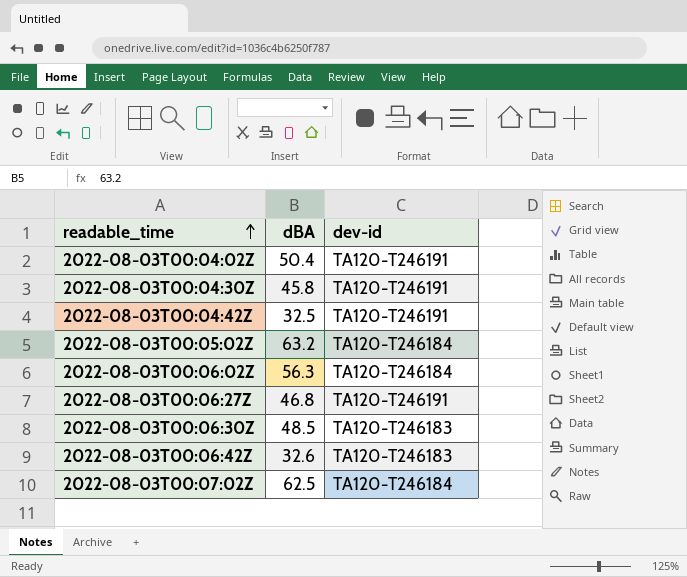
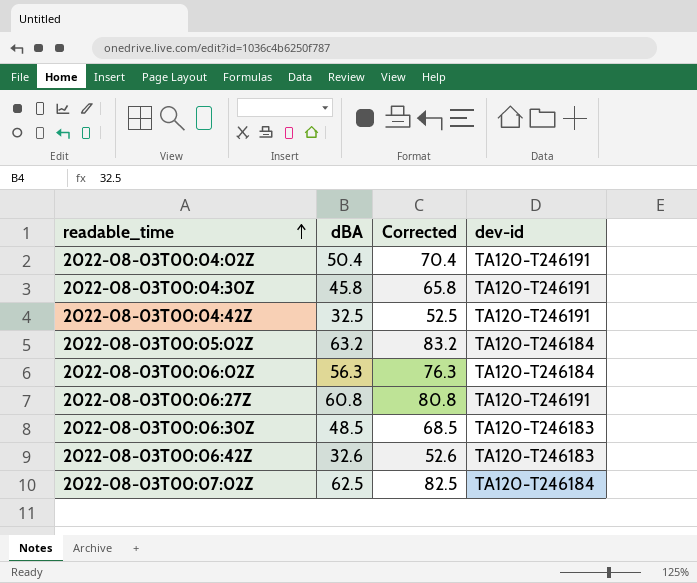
column Corrected | formula: none -> [dBA] + 20
2022-08-03T00:06:27Z | dBA: 46.8 -> 60.8

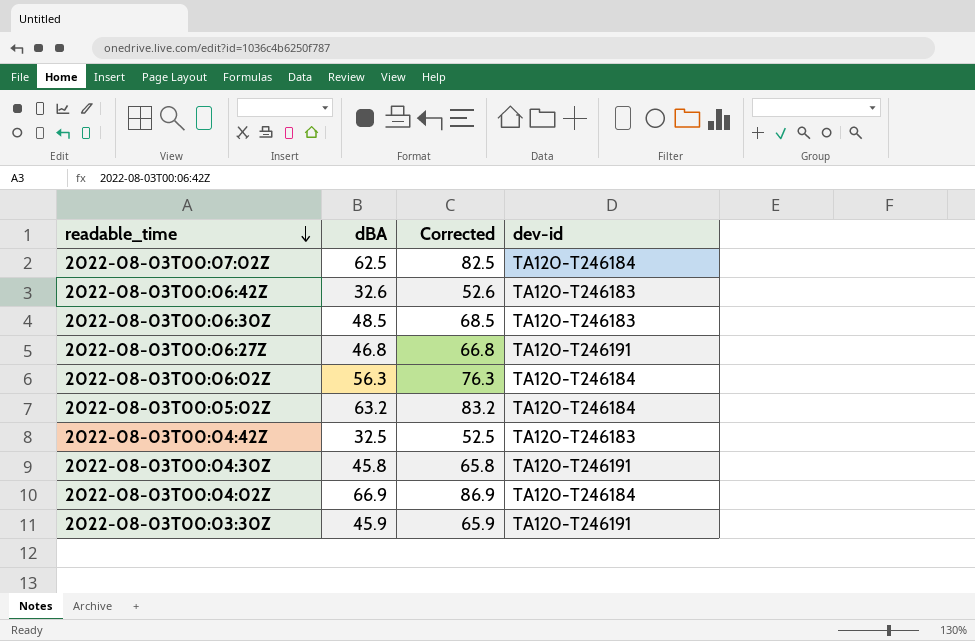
row order: readable_time ascending -> readable_time descending
2022-08-03T00:06:27Z | dBA: 60.8 -> 46.8
2022-08-03T00:06:27Z | Corrected: 80.8 -> 66.8
2022-08-03T00:04:42Z | dev-id: TA120-T246191 -> TA120-T246183
2022-08-03T00:04:02Z | dBA: 50.4 -> 66.9
2022-08-03T00:04:02Z | Corrected: 70.4 -> 86.9
2022-08-03T00:04:02Z | dev-id: TA120-T246191 -> TA120-T246184
row 2022-08-03T00:03:30Z: none -> 45.9 | 65.9 | TA120-T246191

